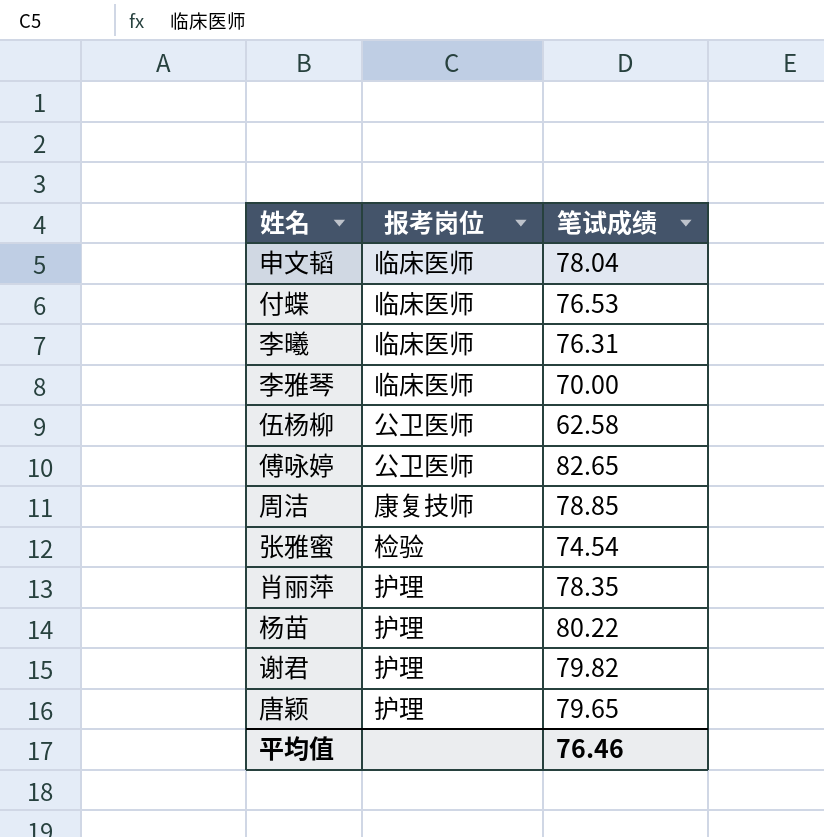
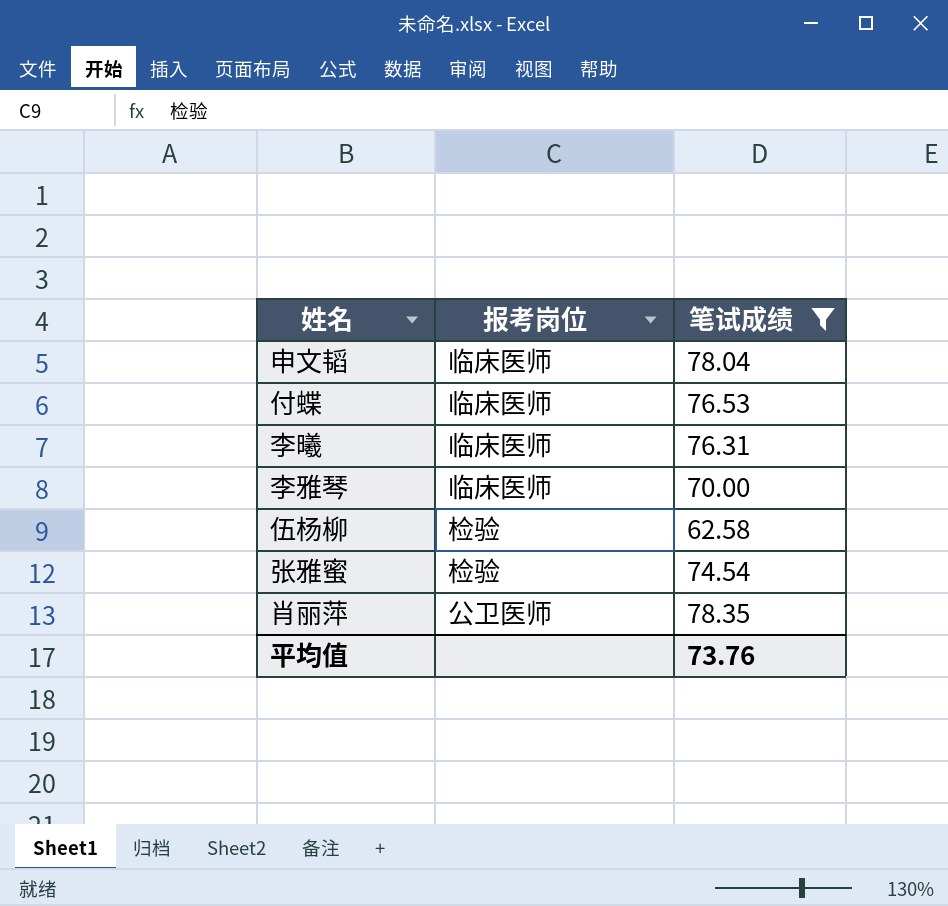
filter: none -> 笔试成绩 <= 78.35
伍杨柳 | 报考岗位: 公卫医师 -> 检验
肖丽萍 | 报考岗位: 护理 -> 公卫医师
平均值 | 笔试成绩: 76.46 -> 73.76

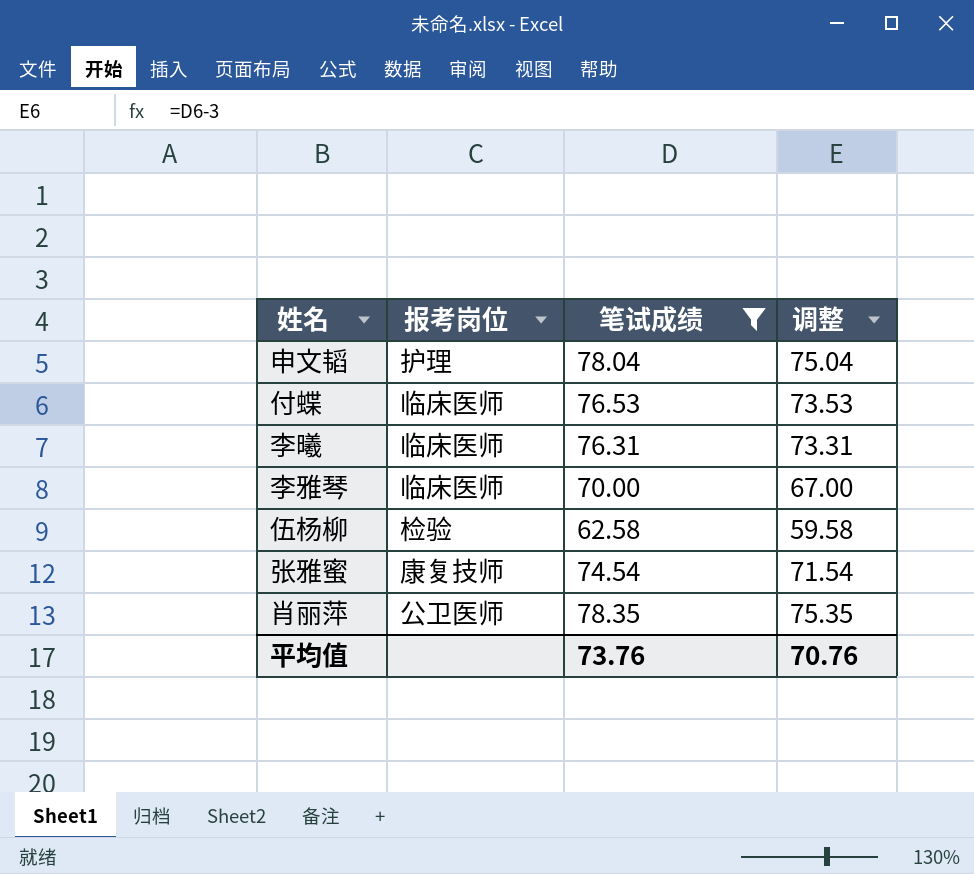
column 调整 | formula: none -> [笔试成绩] - 3
申文韬 | 报考岗位: 临床医师 -> 护理
张雅蜜 | 报考岗位: 检验 -> 康复技师

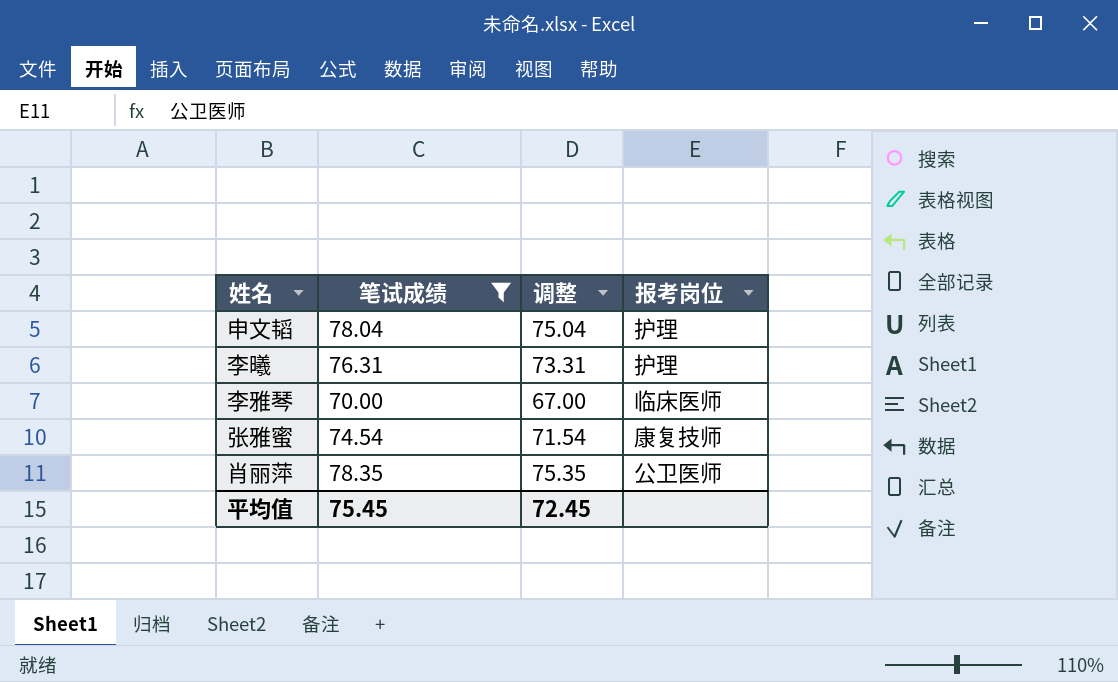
column 报考岗位 | position: 2 -> 4
row 付蝶: 临床医师 | 76.53 | 73.53 -> none
row 伍杨柳: 检验 | 62.58 | 59.58 -> none
李曦 | 报考岗位: 临床医师 -> 护理
平均值 | 笔试成绩: 73.76 -> 75.45
平均值 | 调整: 70.76 -> 72.45

